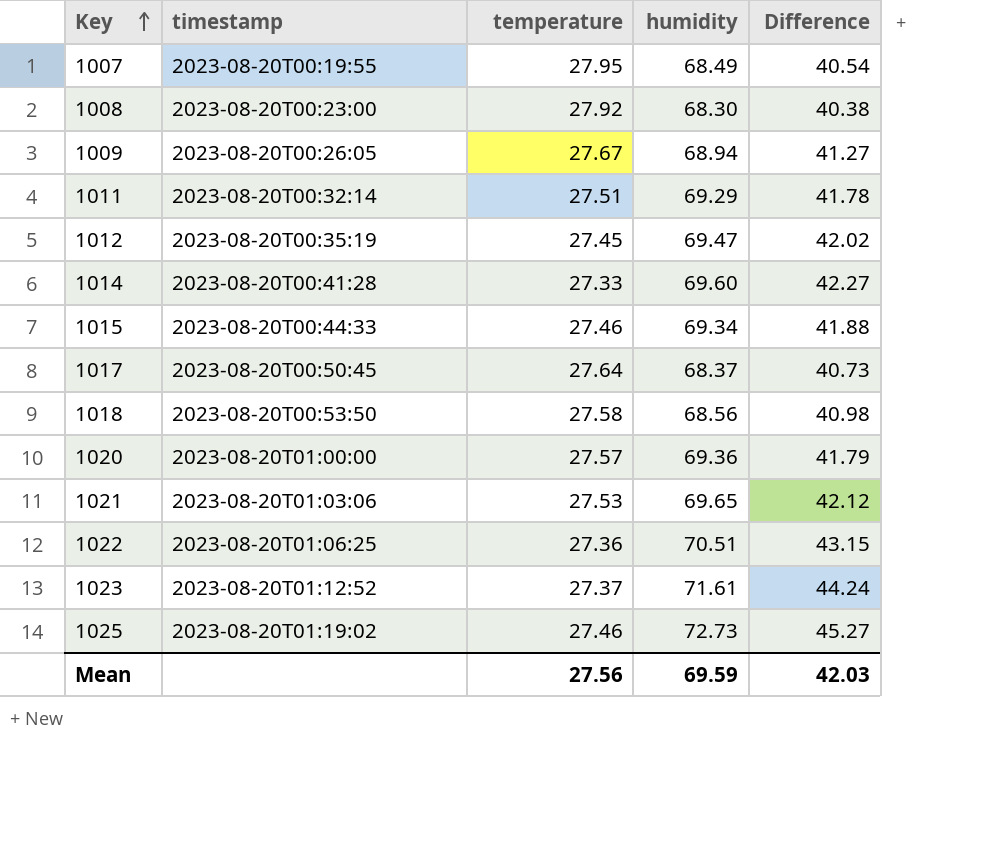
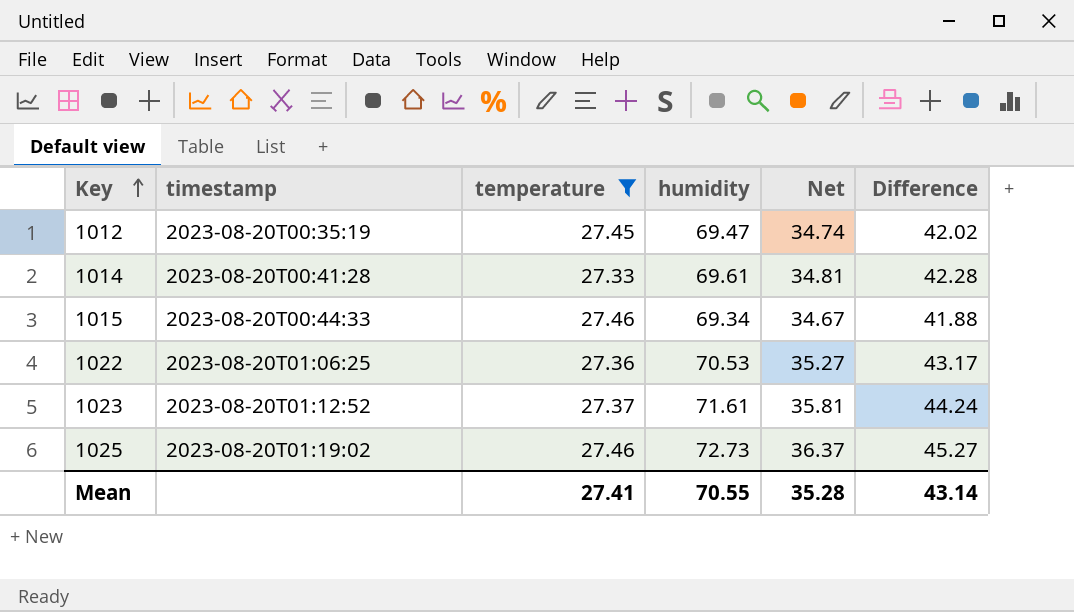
filter: none -> temperature <= 27.46
column Net | formula: none -> [humidity] * 0.5
1014 | humidity: 69.60 -> 69.61
1014 | Difference: 42.27 -> 42.28
1022 | humidity: 70.51 -> 70.53
1022 | Difference: 43.15 -> 43.17
Mean | temperature: 27.56 -> 27.41
Mean | humidity: 69.59 -> 70.55
Mean | Difference: 42.03 -> 43.14

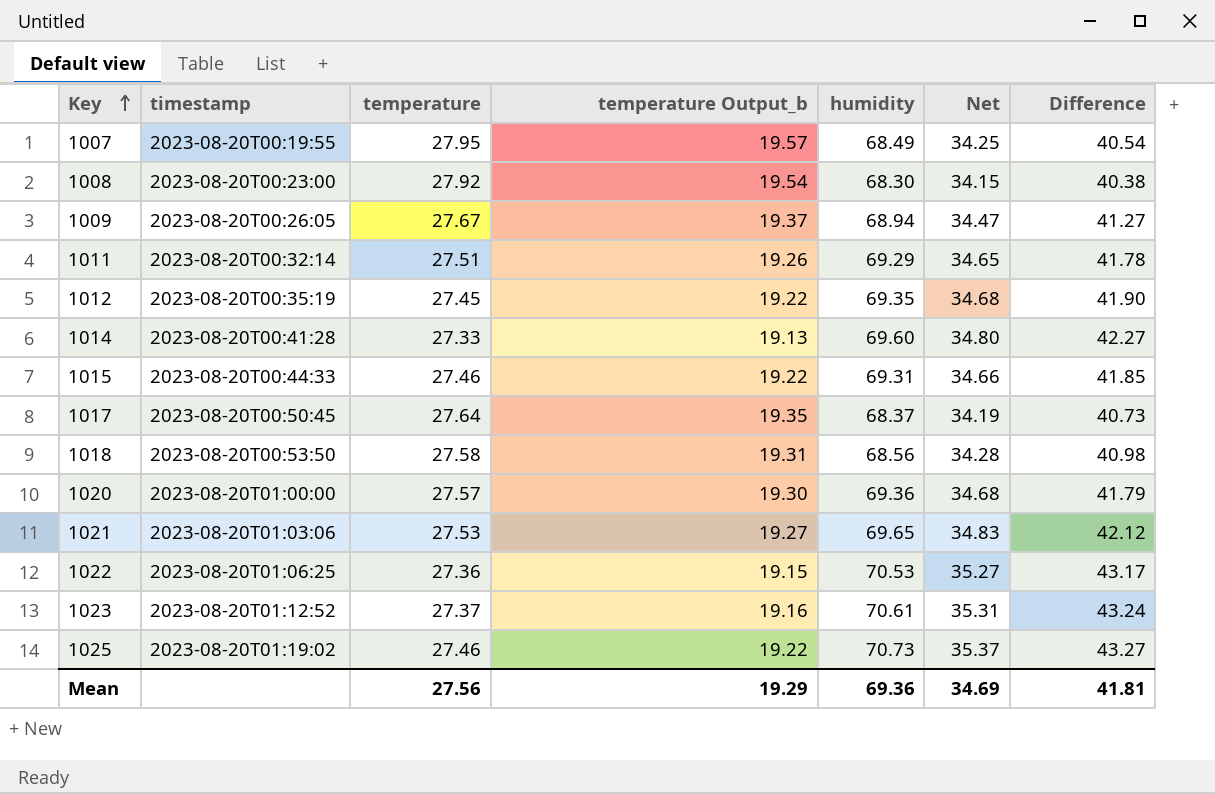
filter: temperature <= 27.46 -> none
column temperature Output_b | formula: none -> [temperature] * 0.7
1012 | humidity: 69.47 -> 69.35
1012 | Net: 34.74 -> 34.68
1012 | Difference: 42.02 -> 41.90
1014 | humidity: 69.61 -> 69.60
1014 | Net: 34.81 -> 34.80
1014 | Difference: 42.28 -> 42.27
1015 | humidity: 69.34 -> 69.31
1015 | Net: 34.67 -> 34.66
1015 | Difference: 41.88 -> 41.85
1023 | humidity: 71.61 -> 70.61
1023 | Net: 35.81 -> 35.31
1023 | Difference: 44.24 -> 43.24
1025 | humidity: 72.73 -> 70.73
1025 | Net: 36.37 -> 35.37
1025 | Difference: 45.27 -> 43.27
Mean | temperature: 27.41 -> 27.56
Mean | humidity: 70.55 -> 69.36
Mean | Net: 35.28 -> 34.69
Mean | Difference: 43.14 -> 41.81

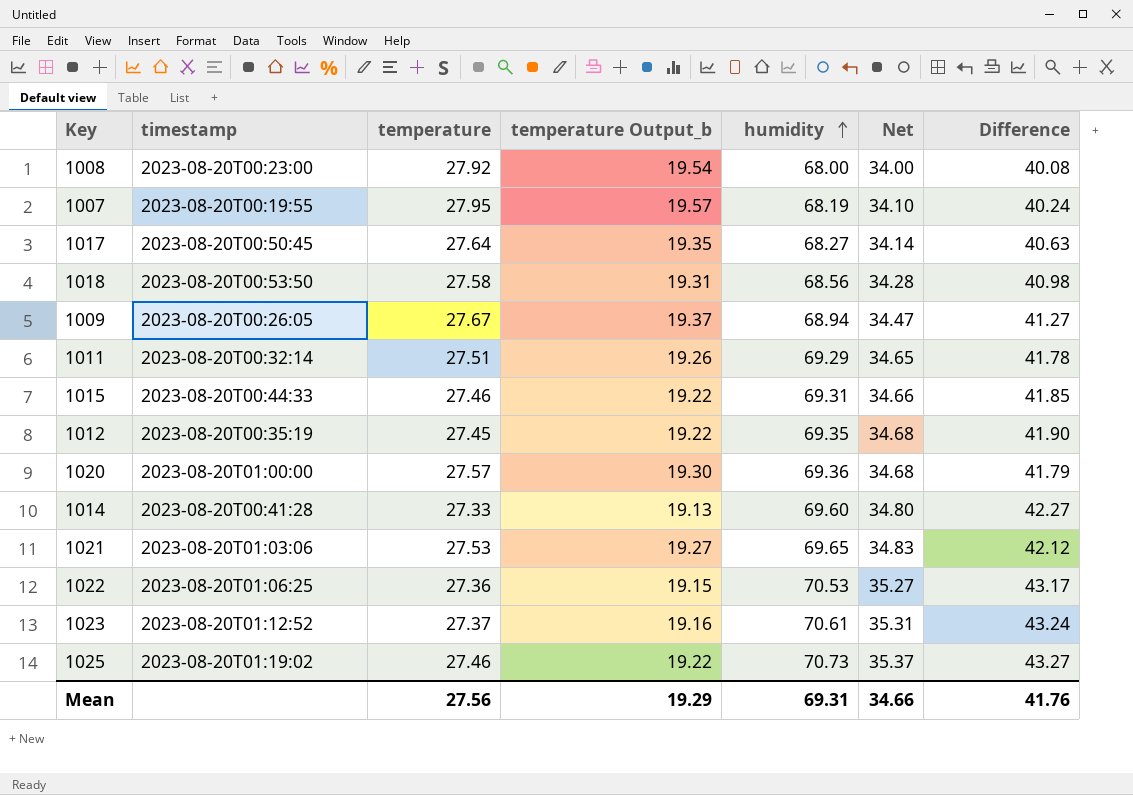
row order: Key ascending -> humidity ascending
1008 | humidity: 68.30 -> 68.00
1008 | Net: 34.15 -> 34.00
1008 | Difference: 40.38 -> 40.08
1007 | humidity: 68.49 -> 68.19
1007 | Net: 34.25 -> 34.10
1007 | Difference: 40.54 -> 40.24
1017 | humidity: 68.37 -> 68.27
1017 | Net: 34.19 -> 34.14
1017 | Difference: 40.73 -> 40.63
Mean | humidity: 69.36 -> 69.31
Mean | Net: 34.69 -> 34.66
Mean | Difference: 41.81 -> 41.76

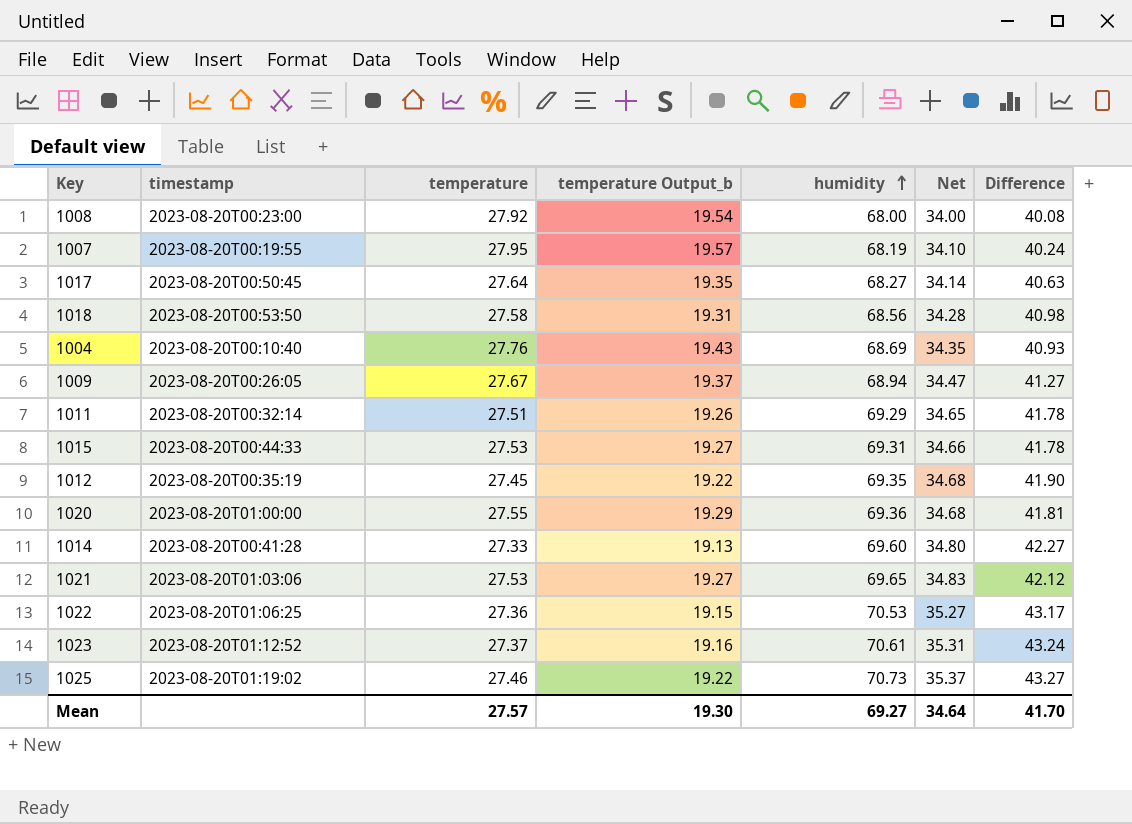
row 1004: none -> 2023-08-20T00:10:40 | 27.76 | 19.43 | 68.69 | 34.35 | 40.93
1015 | temperature: 27.46 -> 27.53
1015 | temperature Output_b: 19.22 -> 19.27
1015 | Difference: 41.85 -> 41.78
1020 | temperature: 27.57 -> 27.55
1020 | temperature Output_b: 19.30 -> 19.29
1020 | Difference: 41.79 -> 41.81
Mean | temperature: 27.56 -> 27.57
Mean | temperature Output_b: 19.29 -> 19.30
Mean | humidity: 69.31 -> 69.27
Mean | Net: 34.66 -> 34.64
Mean | Difference: 41.76 -> 41.70

